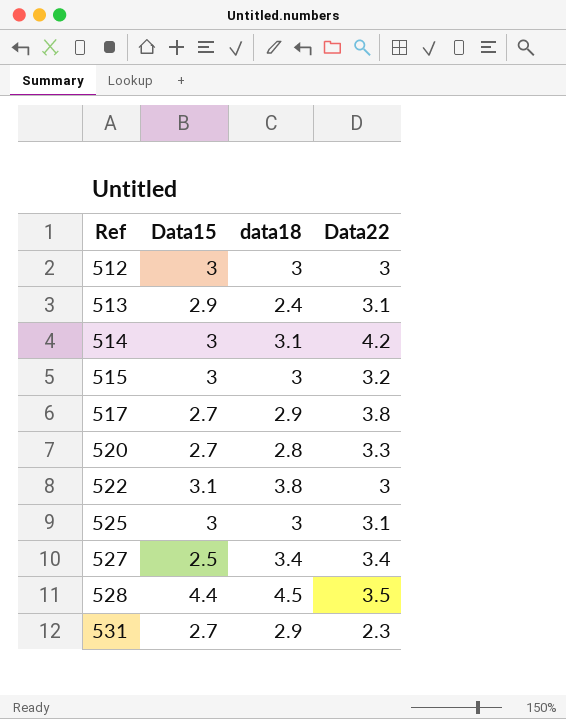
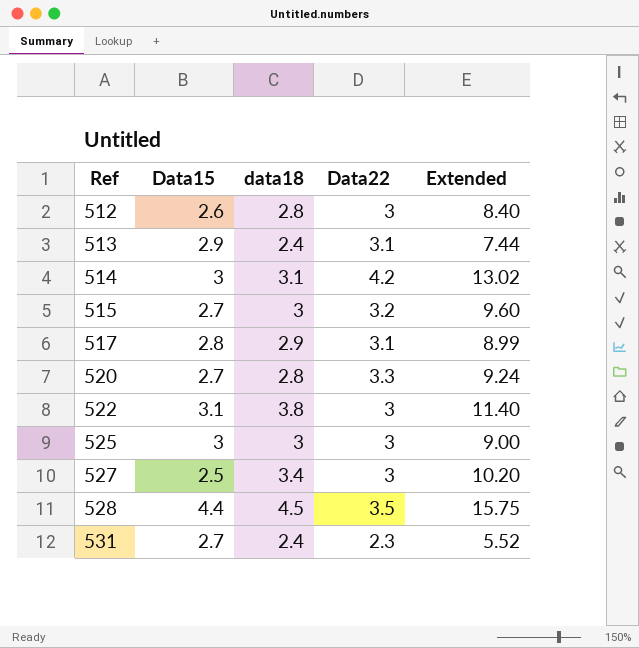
column Extended | formula: none -> [data18] * [Data22]
512 | Data15: 3 -> 2.6
512 | data18: 3 -> 2.8
515 | Data15: 3 -> 2.7
517 | Data15: 2.7 -> 2.8
517 | Data22: 3.8 -> 3.1
525 | Data22: 3.1 -> 3
527 | Data22: 3.4 -> 3
531 | data18: 2.9 -> 2.4

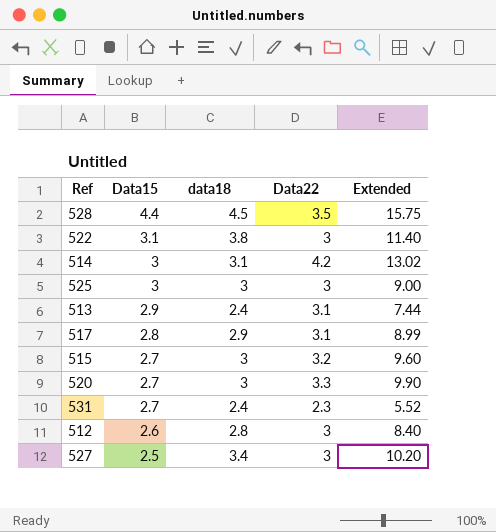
row order: Ref ascending -> Data15 descending
520 | data18: 2.8 -> 3
520 | Extended: 9.24 -> 9.90

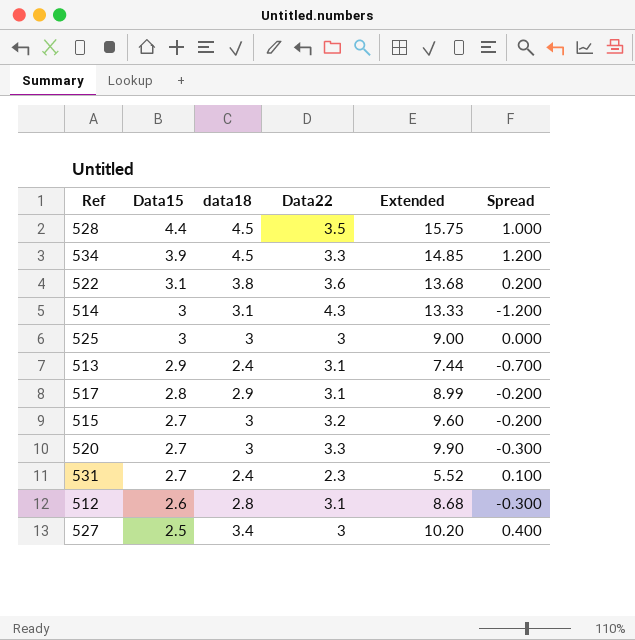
column Spread | formula: none -> [data18] - [Data22]
row 534: none -> 3.9 | 4.5 | 3.3 | 14.85 | 1.200
522 | Data22: 3 -> 3.6
522 | Extended: 11.40 -> 13.68
514 | Data22: 4.2 -> 4.3
514 | Extended: 13.02 -> 13.33
512 | Data22: 3 -> 3.1
512 | Extended: 8.40 -> 8.68

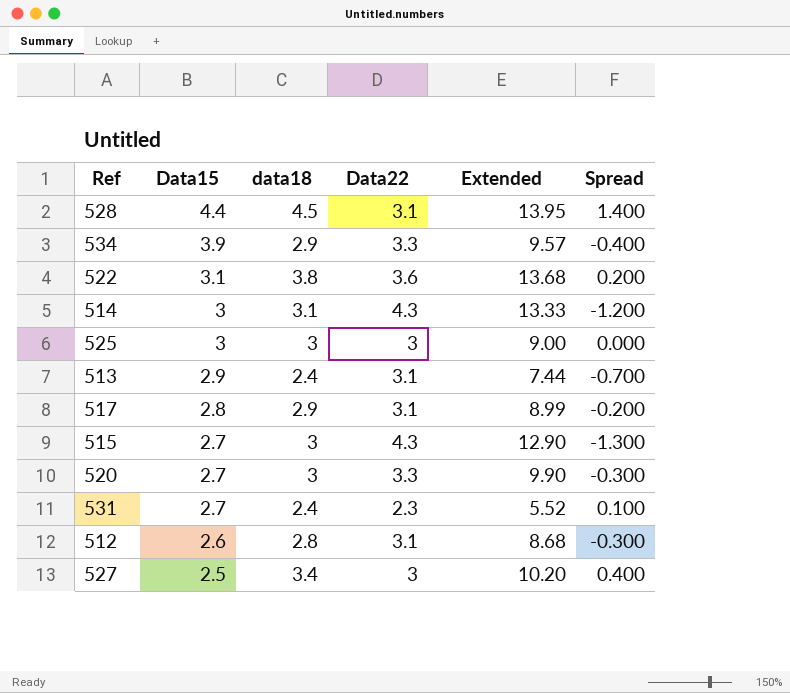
528 | Data22: 3.5 -> 3.1
528 | Extended: 15.75 -> 13.95
528 | Spread: 1.000 -> 1.400
534 | data18: 4.5 -> 2.9
534 | Extended: 14.85 -> 9.57
534 | Spread: 1.200 -> -0.400
515 | Data22: 3.2 -> 4.3
515 | Extended: 9.60 -> 12.90
515 | Spread: -0.200 -> -1.300

